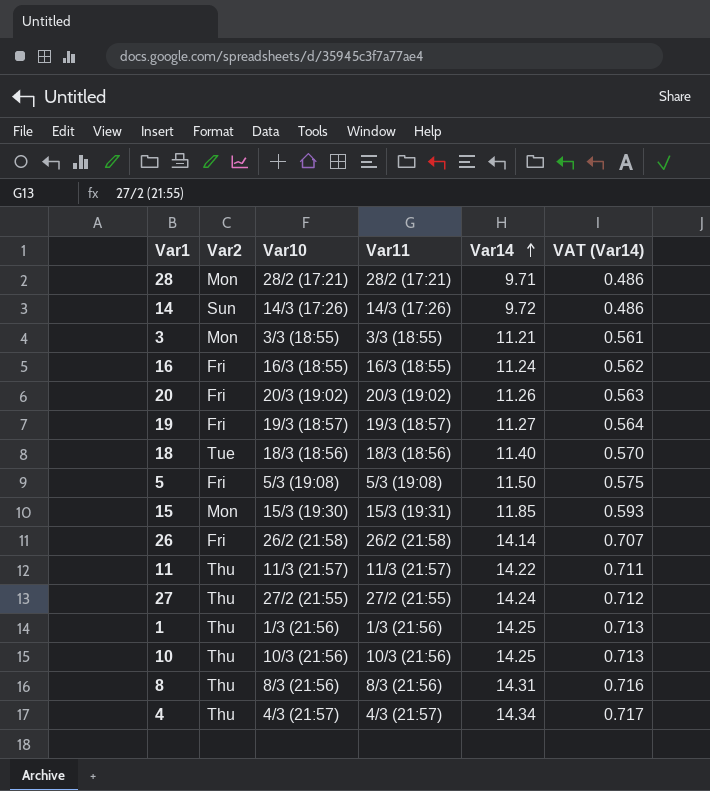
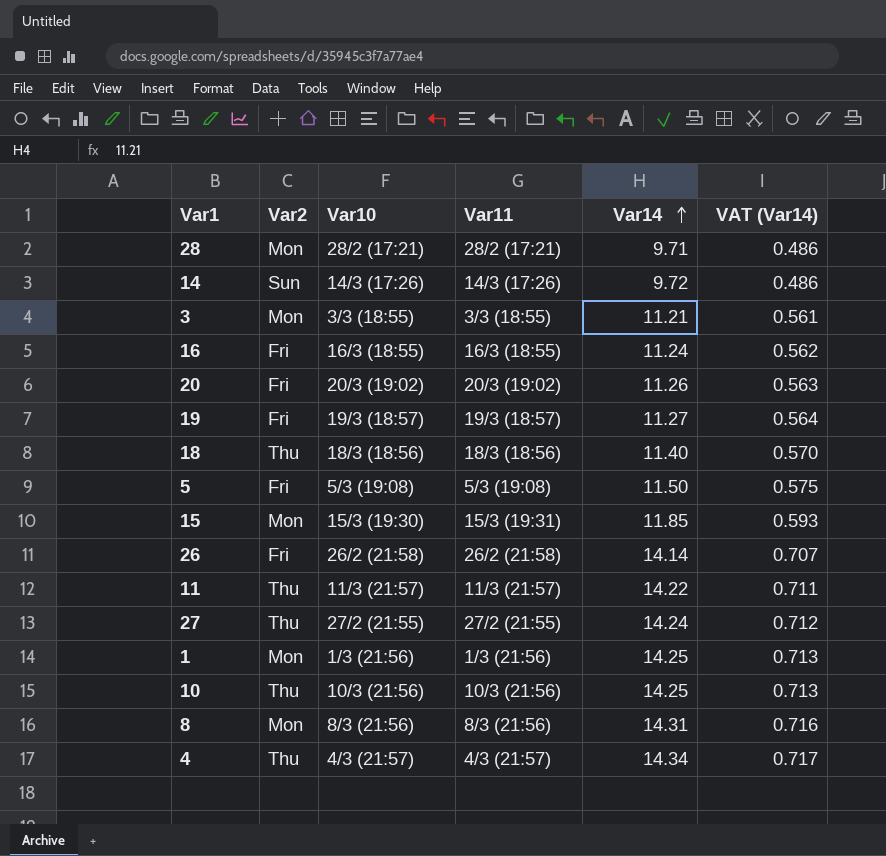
18 | Var2: Tue -> Thu
1 | Var2: Thu -> Mon
8 | Var2: Thu -> Mon

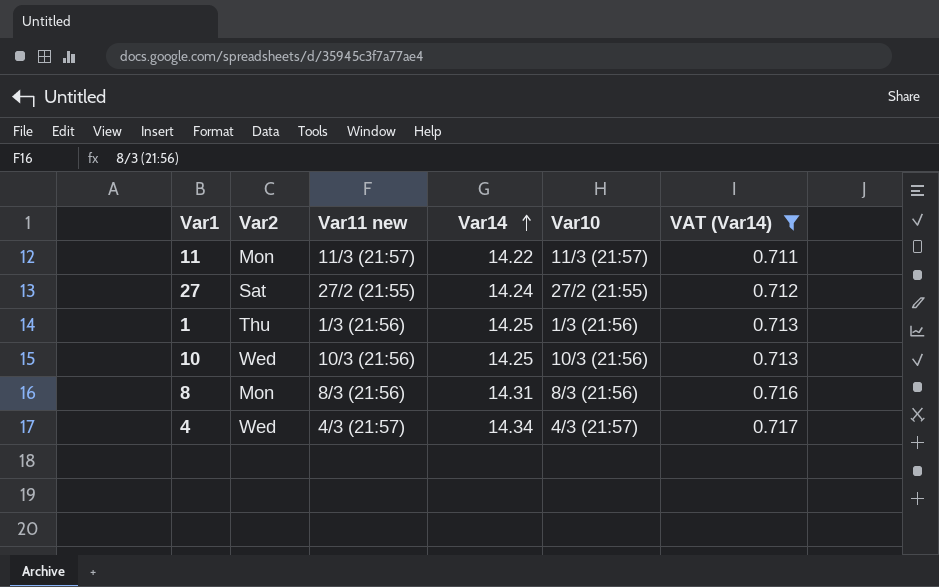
filter: none -> VAT (Var14) >= 0.711
column name: Var11 -> Var11 new
column Var10 | position: 3 -> 5
11 | Var2: Thu -> Mon
27 | Var2: Thu -> Sat
1 | Var2: Mon -> Thu
10 | Var2: Thu -> Wed
4 | Var2: Thu -> Wed

